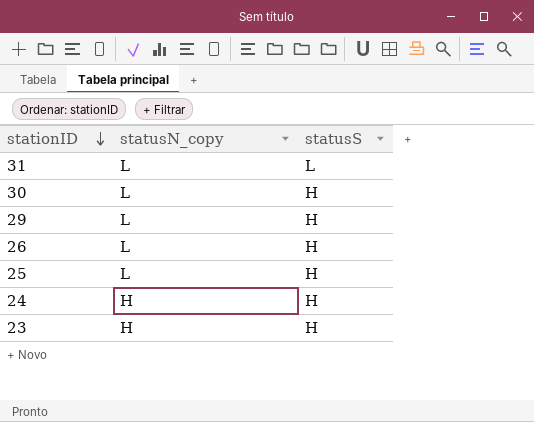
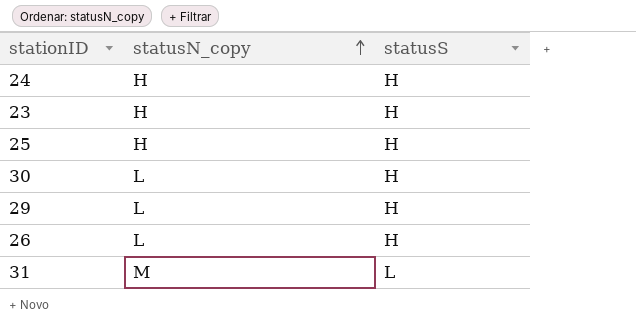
row order: stationID descending -> statusN_copy ascending
25 | statusN_copy: L -> H
31 | statusN_copy: L -> M

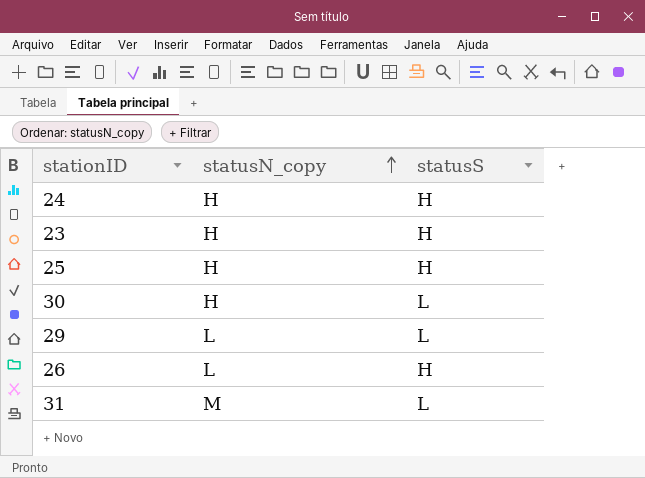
30 | statusN_copy: L -> H
30 | statusS: H -> L
29 | statusS: H -> L

